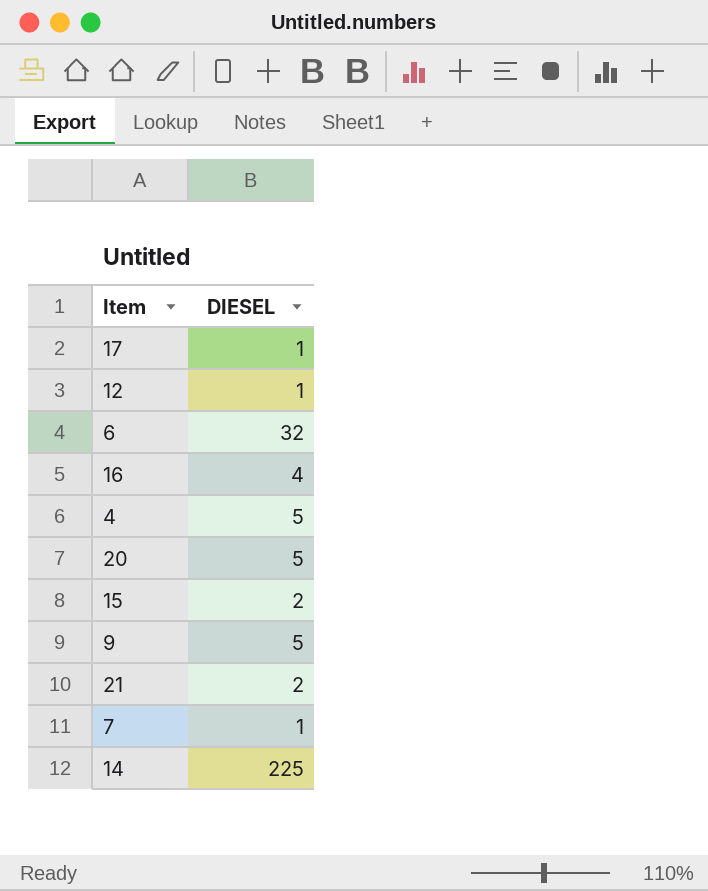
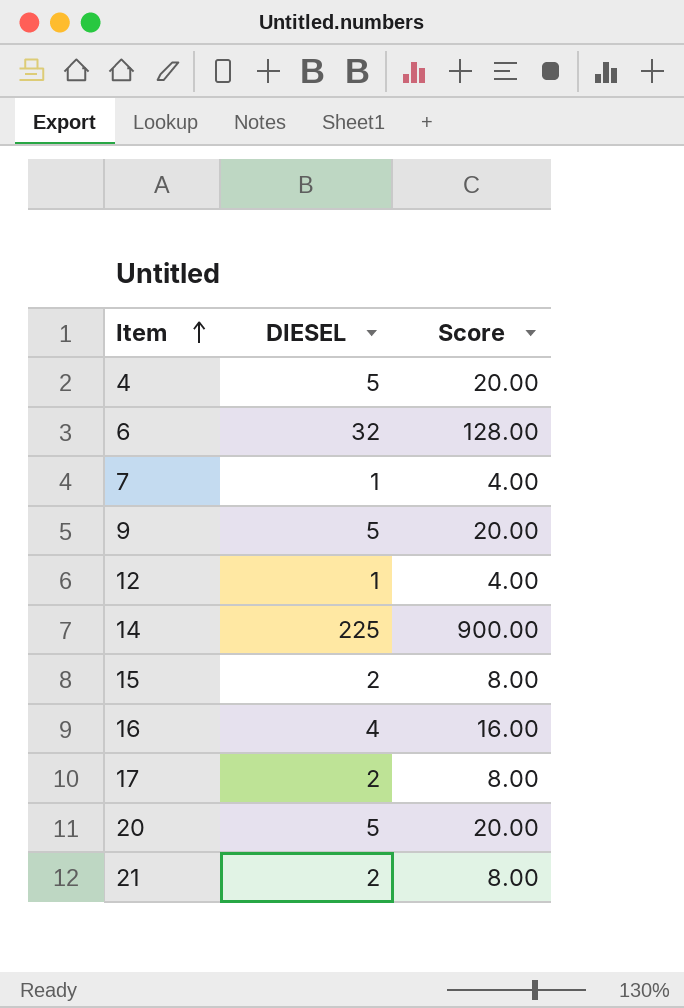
row order: none -> Item ascending
column Score | formula: none -> [DIESEL] * 4
17 | DIESEL: 1 -> 2

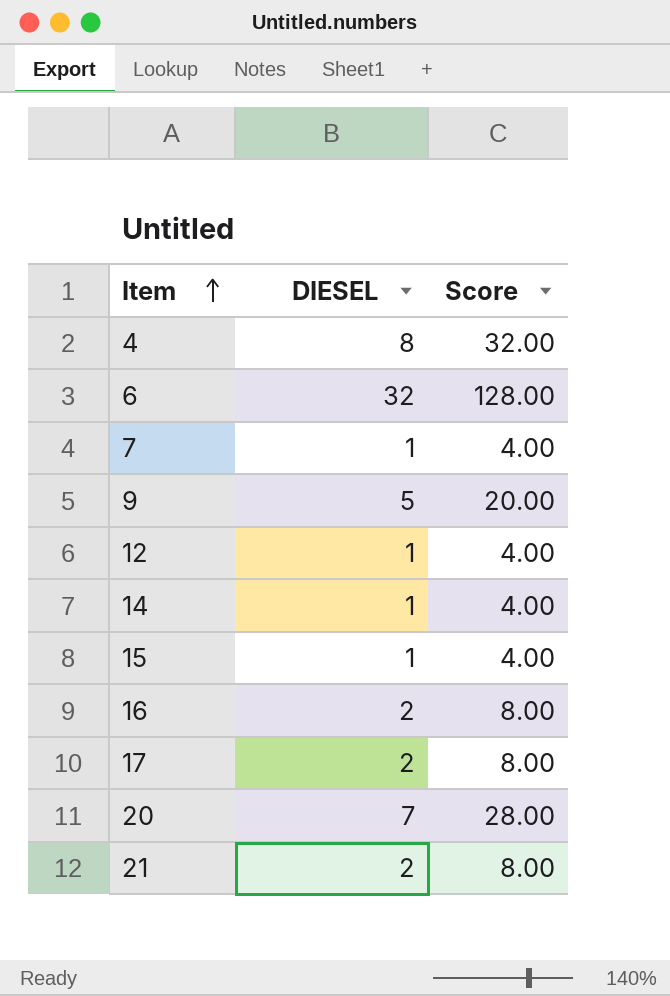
4 | DIESEL: 5 -> 8
4 | Score: 20.00 -> 32.00
14 | DIESEL: 225 -> 1
14 | Score: 900.00 -> 4.00
15 | DIESEL: 2 -> 1
15 | Score: 8.00 -> 4.00
16 | DIESEL: 4 -> 2
16 | Score: 16.00 -> 8.00
20 | DIESEL: 5 -> 7
20 | Score: 20.00 -> 28.00

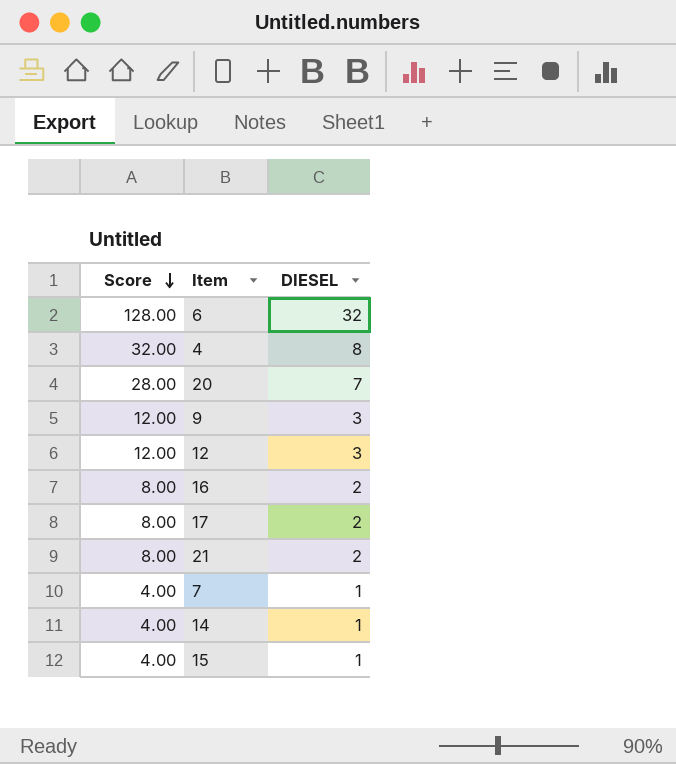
row order: Item ascending -> Score descending
column Score | position: 3 -> 1
9 | Score: 20.00 -> 12.00
9 | DIESEL: 5 -> 3
12 | Score: 4.00 -> 12.00
12 | DIESEL: 1 -> 3

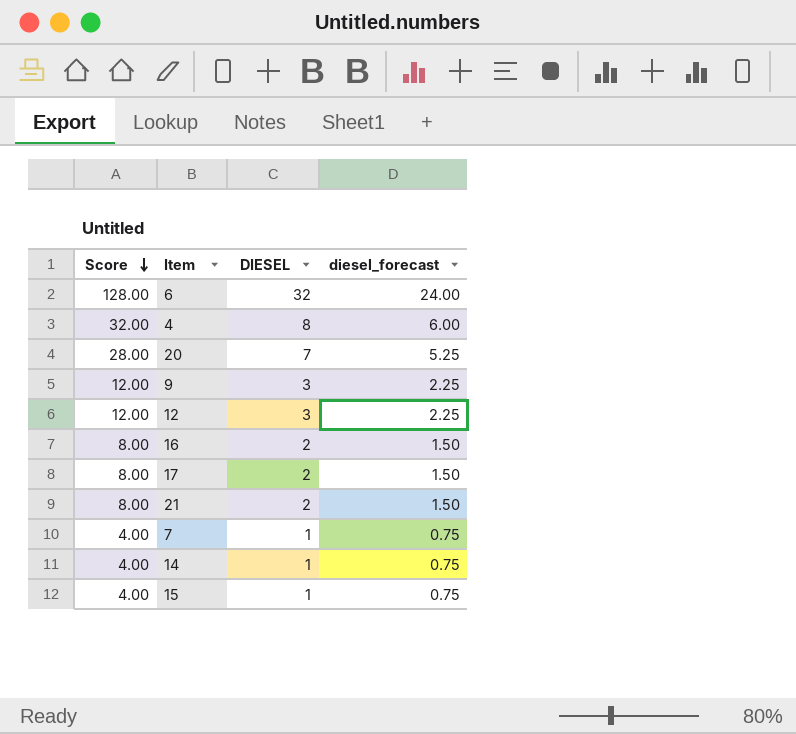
column diesel_forecast | formula: none -> [DIESEL] * 0.75

